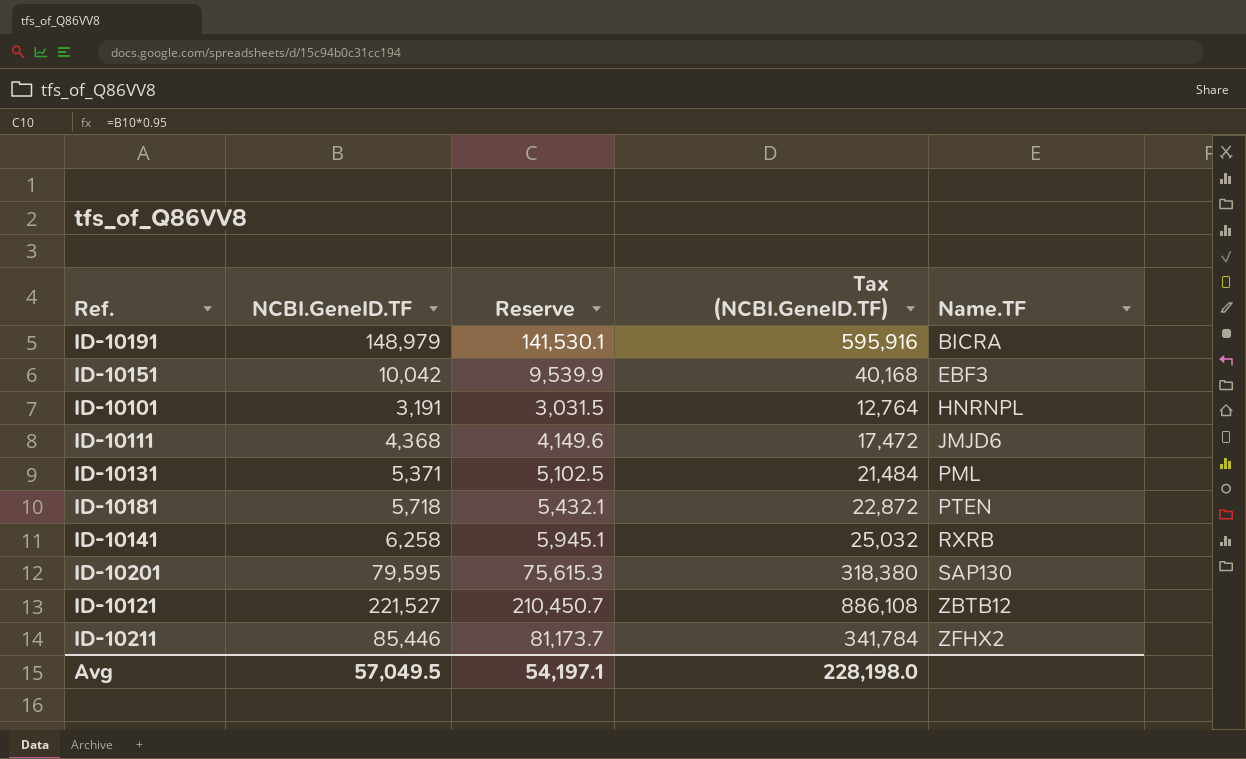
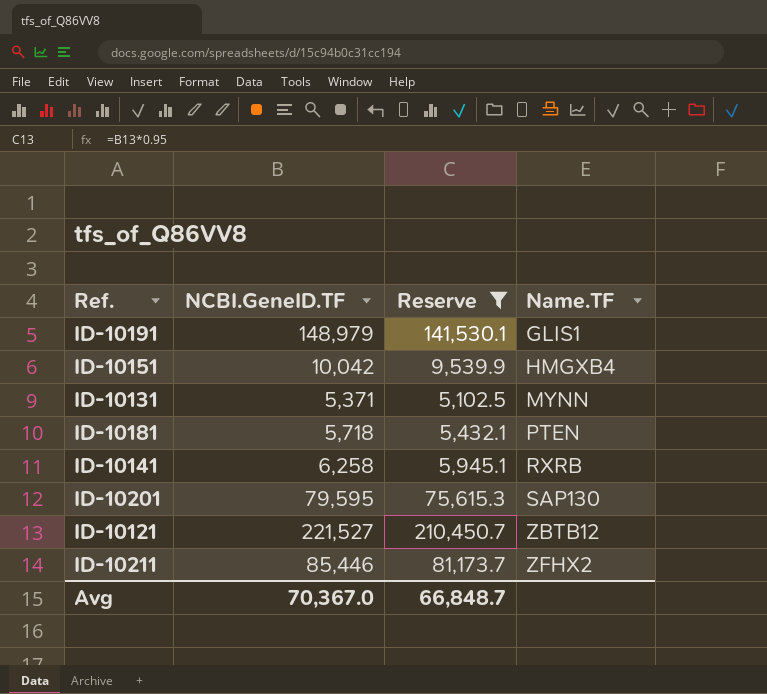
filter: none -> Reserve >= 5,102.5
column Tax (NCBI.GeneID.TF) | formula: [NCBI.GeneID.TF] * 4 -> none
ID-10191 | Name.TF: BICRA -> GLIS1
ID-10151 | Name.TF: EBF3 -> HMGXB4
ID-10131 | Name.TF: PML -> MYNN
Avg | NCBI.GeneID.TF: 57,049.5 -> 70,367.0
Avg | Reserve: 54,197.1 -> 66,848.7

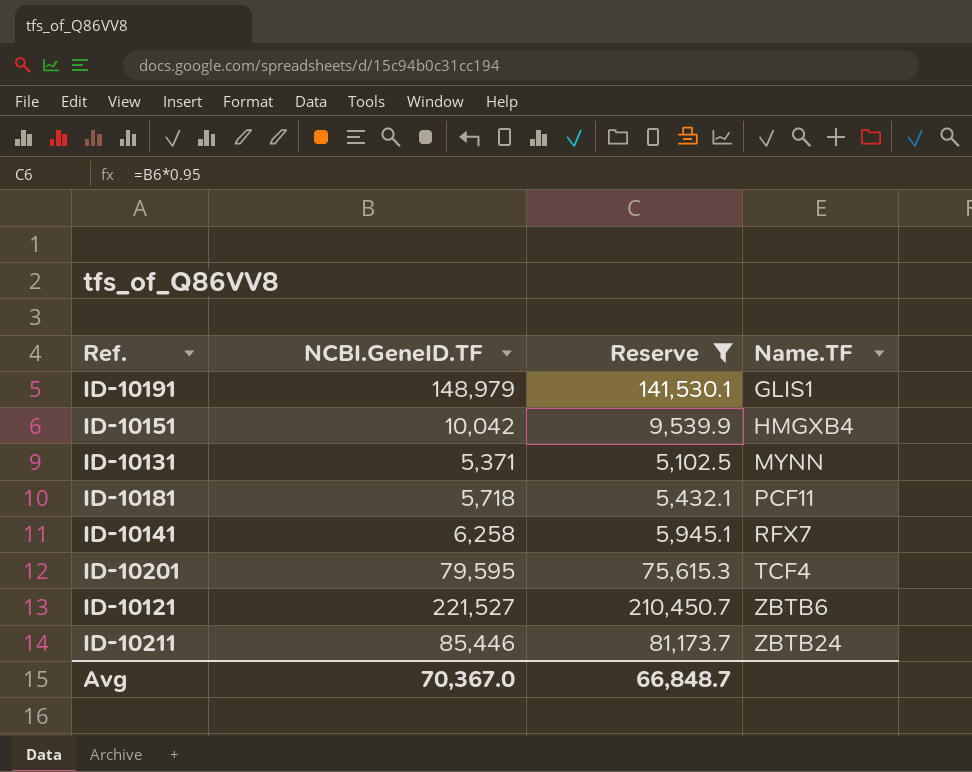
ID-10181 | Name.TF: PTEN -> PCF11
ID-10141 | Name.TF: RXRB -> RFX7
ID-10201 | Name.TF: SAP130 -> TCF4
ID-10121 | Name.TF: ZBTB12 -> ZBTB6
ID-10211 | Name.TF: ZFHX2 -> ZBTB24

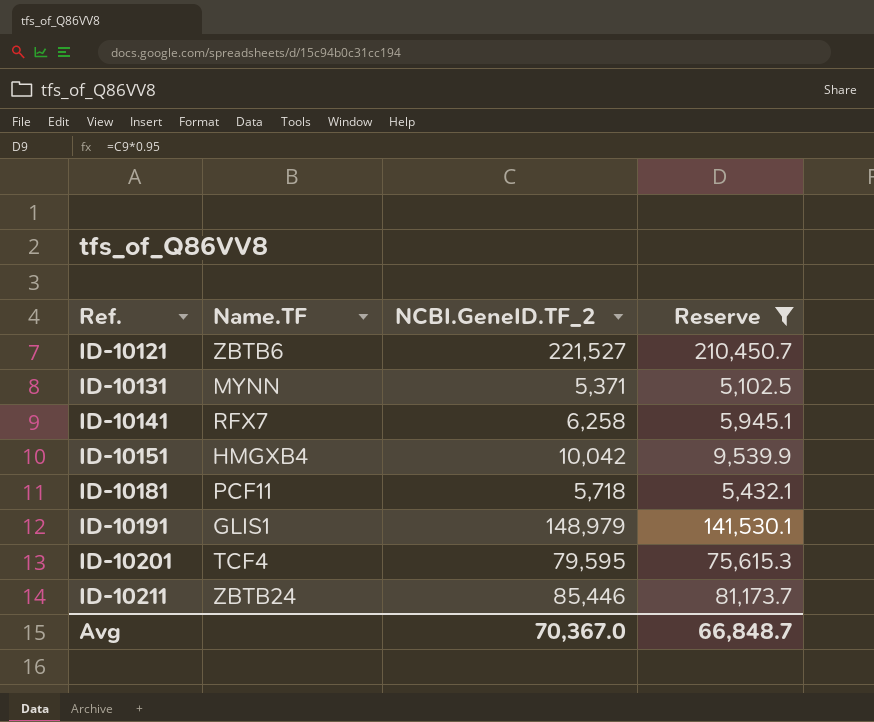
row order: Name.TF ascending -> Ref. ascending
column Name.TF | position: 4 -> 2
column name: NCBI.GeneID.TF -> NCBI.GeneID.TF_2

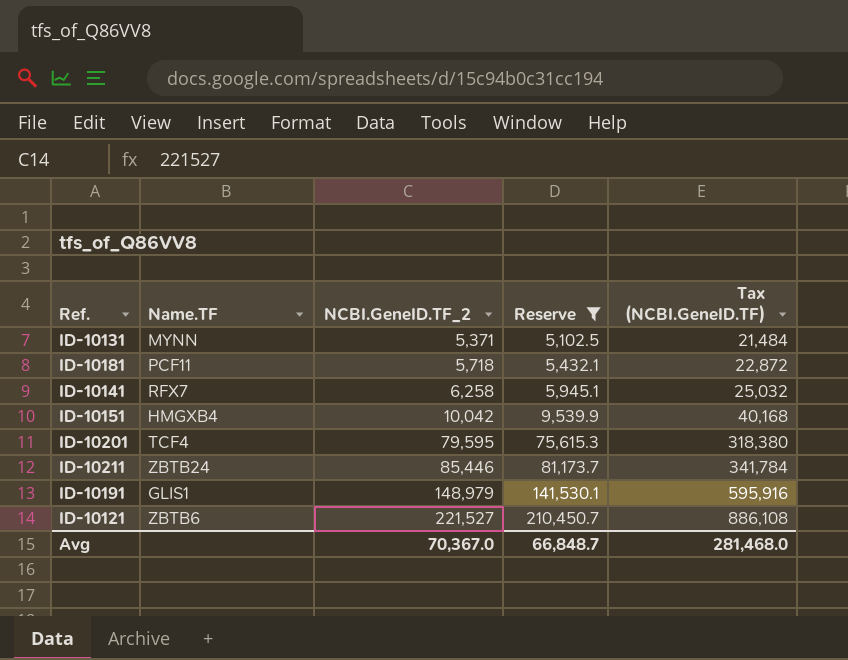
row order: Ref. ascending -> NCBI.GeneID.TF_2 ascending
column Tax (NCBI.GeneID.TF) | formula: none -> [NCBI.GeneID.TF_2] * 4

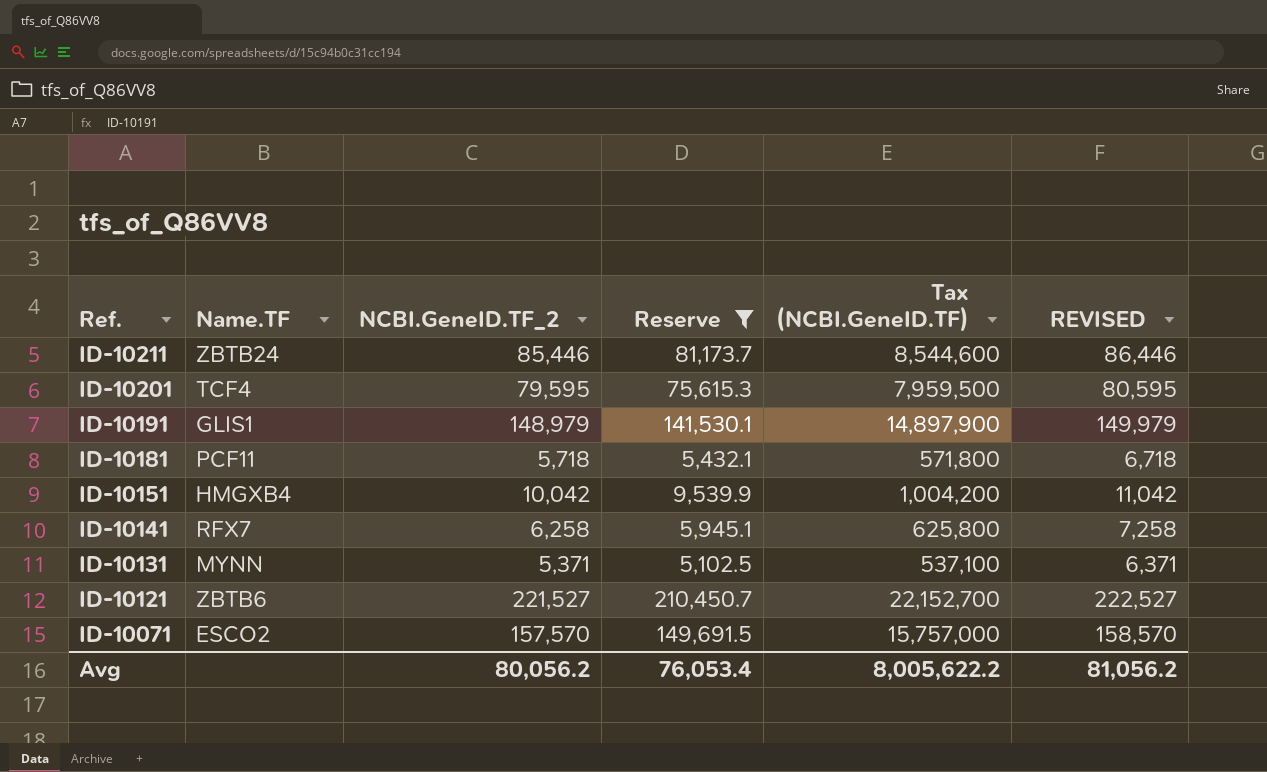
row order: NCBI.GeneID.TF_2 ascending -> Ref. descending
column Tax (NCBI.GeneID.TF) | formula: [NCBI.GeneID.TF_2] * 4 -> [NCBI.GeneID.TF_2] * 100
column REVISED | formula: none -> [NCBI.GeneID.TF_2] + 1000
row ID-10071: none -> ESCO2 | 157,570 | 149,691.5 | 15,757,000 | 158,570
Avg | NCBI.GeneID.TF_2: 70,367.0 -> 80,056.2
Avg | Reserve: 66,848.7 -> 76,053.4
Avg | Tax (NCBI.GeneID.TF): 281,468.0 -> 8,005,622.2

